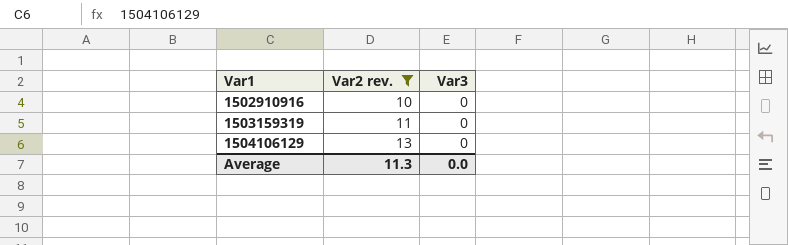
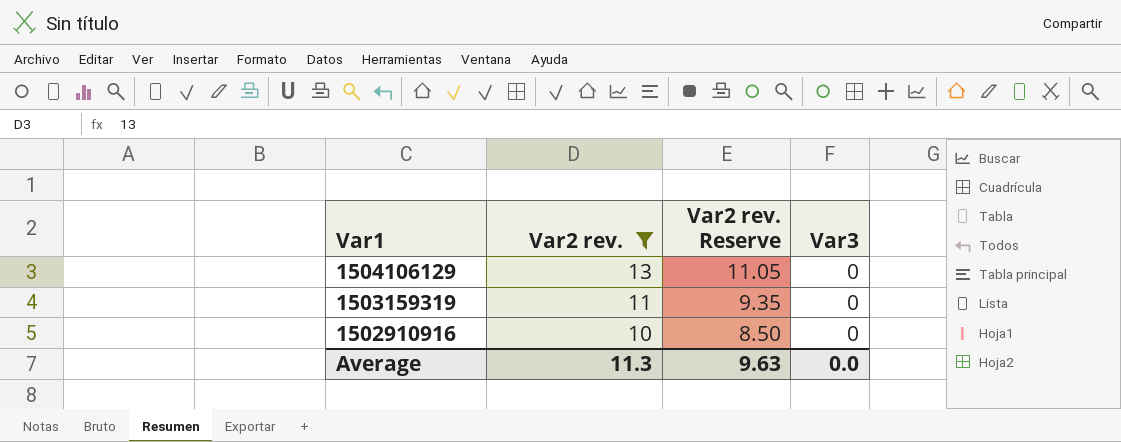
row order: Var1 ascending -> Var1 descending
column Var2 rev. Reserve | formula: none -> [Var2 rev.] * 0.85

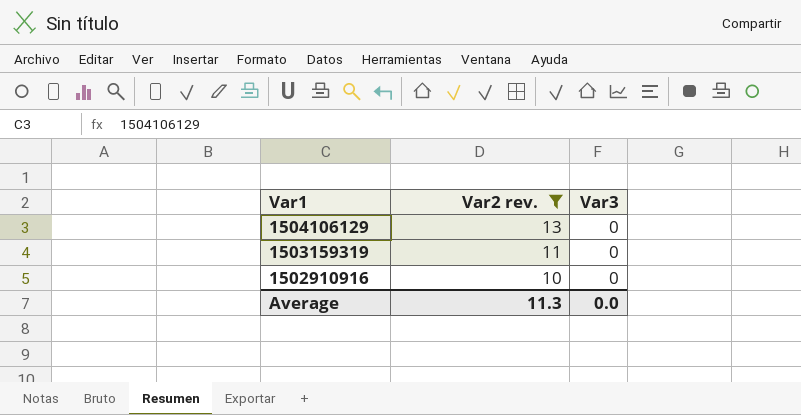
column Var2 rev. Reserve | formula: [Var2 rev.] * 0.85 -> none

